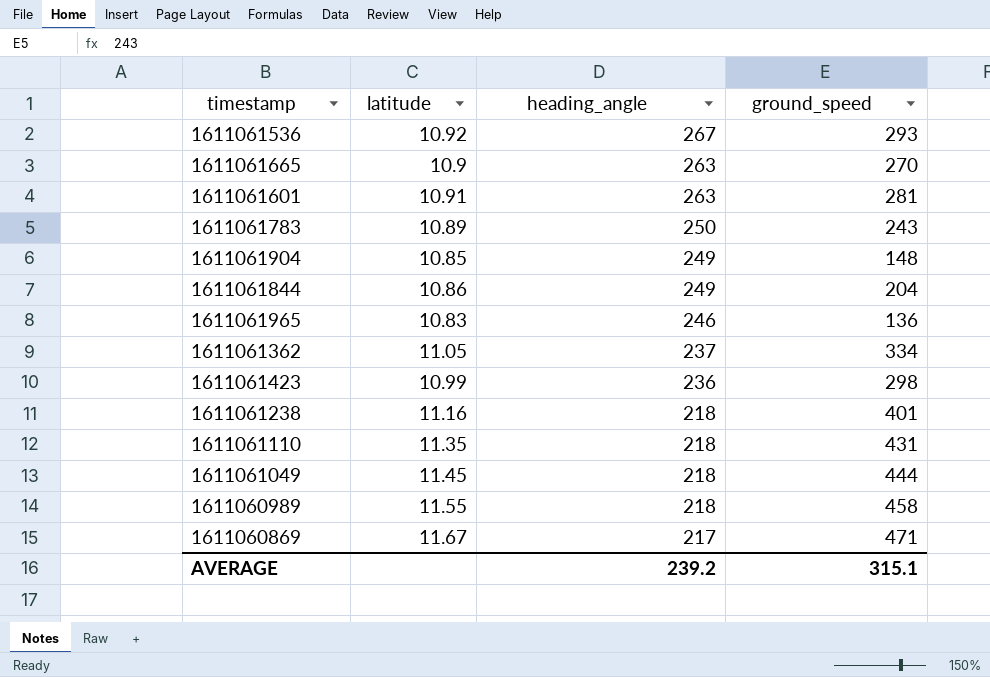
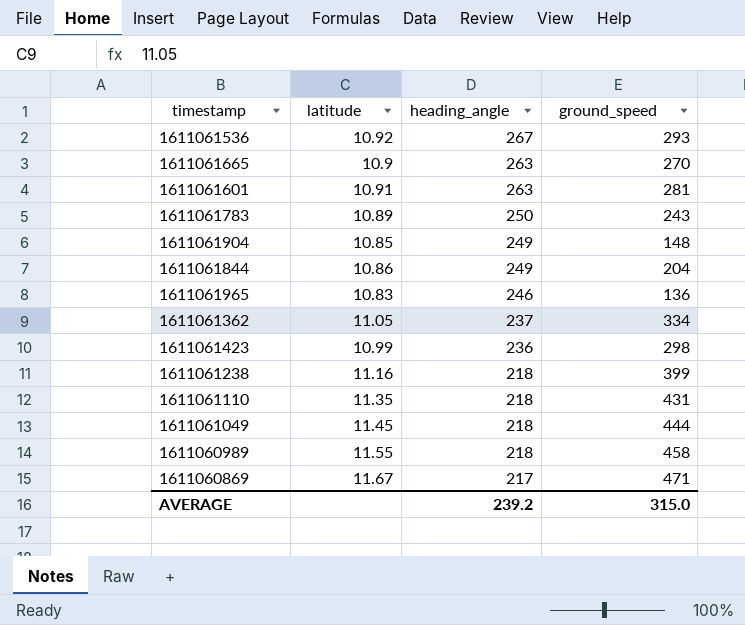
1611061238 | ground_speed: 401 -> 399
AVERAGE | ground_speed: 315.1 -> 315.0

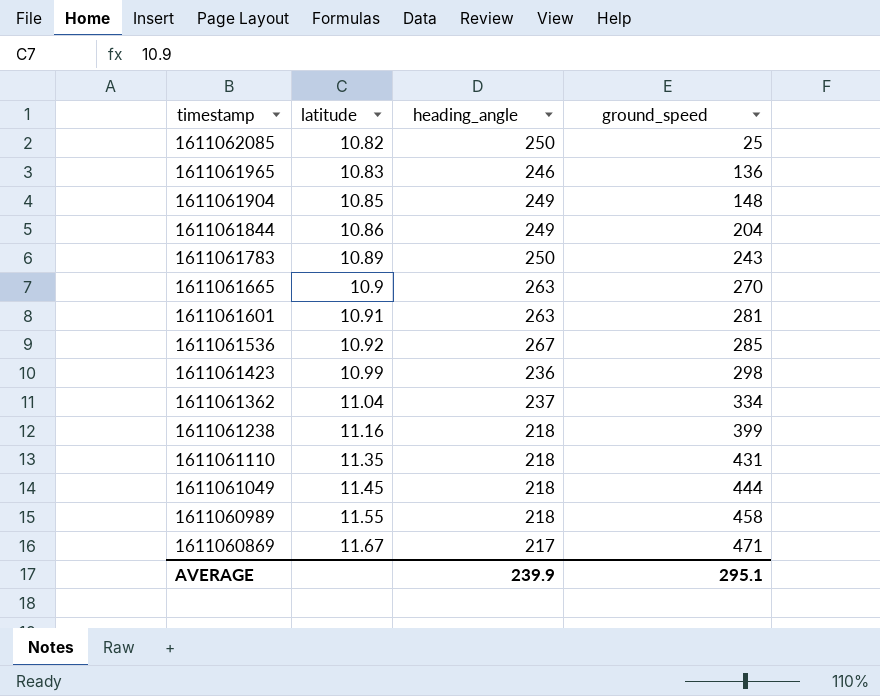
row order: heading_angle descending -> timestamp descending
row 1611062085: none -> 10.82 | 250 | 25
1611061536 | ground_speed: 293 -> 285
1611061362 | latitude: 11.05 -> 11.04
AVERAGE | heading_angle: 239.2 -> 239.9
AVERAGE | ground_speed: 315.0 -> 295.1

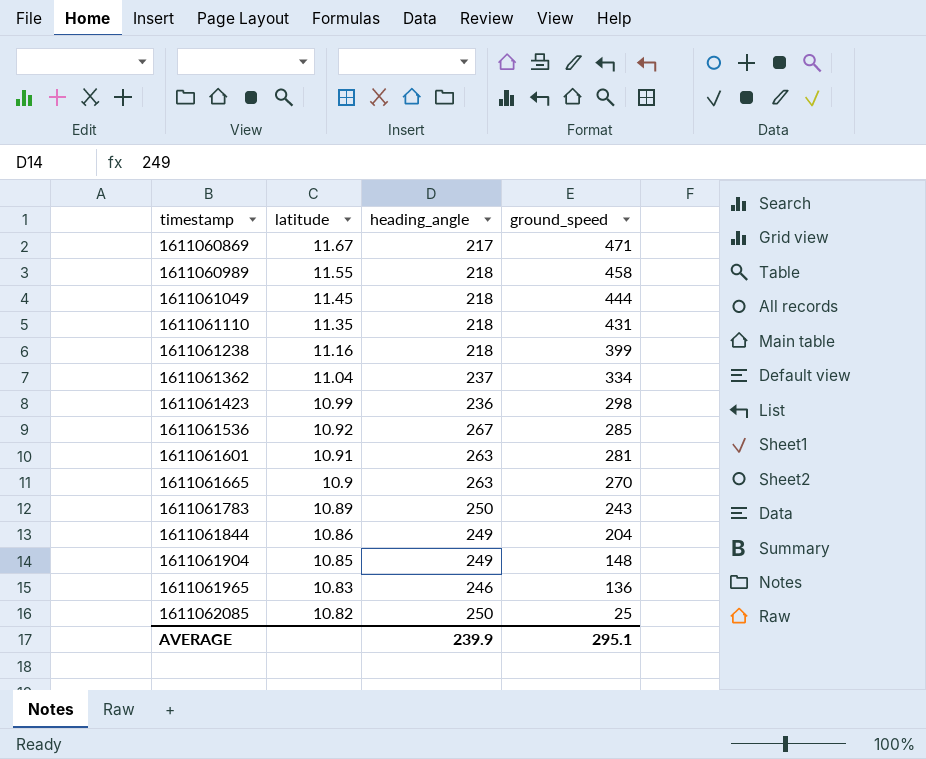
row order: timestamp descending -> timestamp ascending

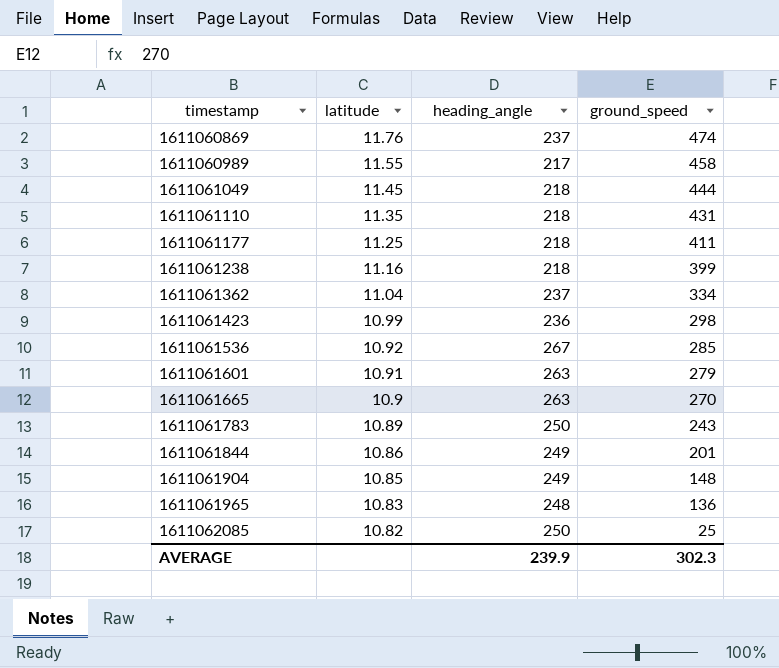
1611060869 | latitude: 11.67 -> 11.76
1611060869 | heading_angle: 217 -> 237
1611060869 | ground_speed: 471 -> 474
1611060989 | heading_angle: 218 -> 217
row 1611061177: none -> 11.25 | 218 | 411
1611061601 | ground_speed: 281 -> 279
1611061844 | ground_speed: 204 -> 201
1611061965 | heading_angle: 246 -> 248
AVERAGE | ground_speed: 295.1 -> 302.3

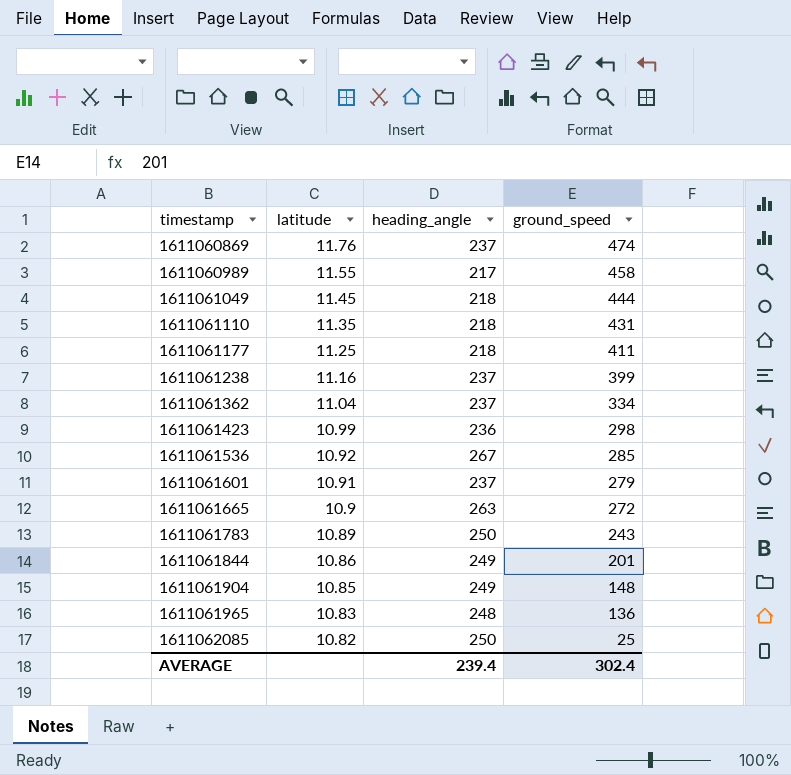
1611061238 | heading_angle: 218 -> 237
1611061601 | heading_angle: 263 -> 237
1611061665 | ground_speed: 270 -> 272
AVERAGE | heading_angle: 239.9 -> 239.4
AVERAGE | ground_speed: 302.3 -> 302.4

